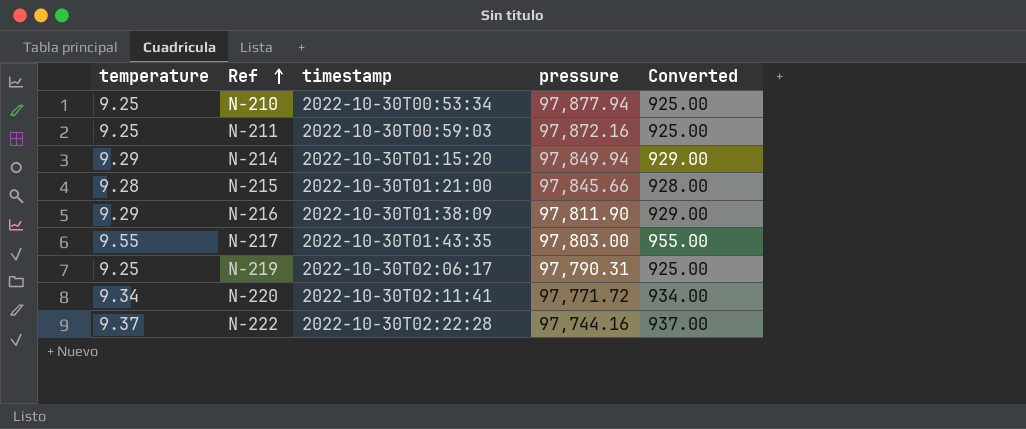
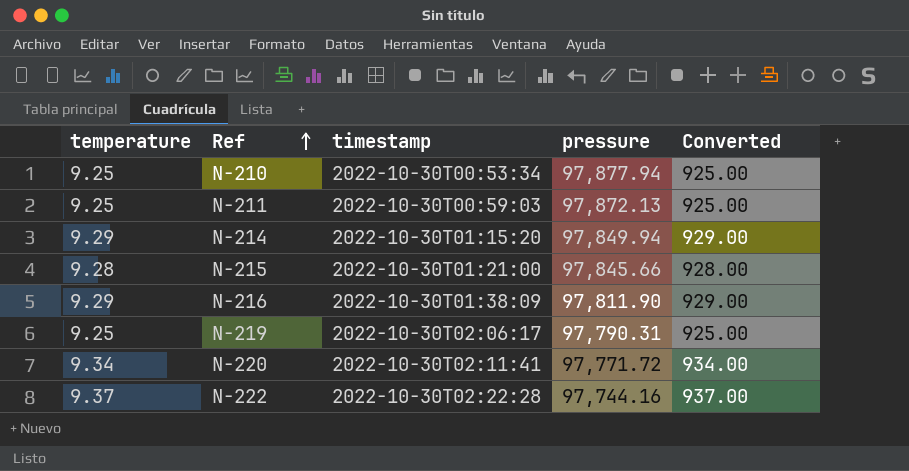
row N-217: 9.55 | 2022-10-30T01:43:35 | 97,803.00 | 955.00 -> none
N-211 | pressure: 97,872.16 -> 97,872.13

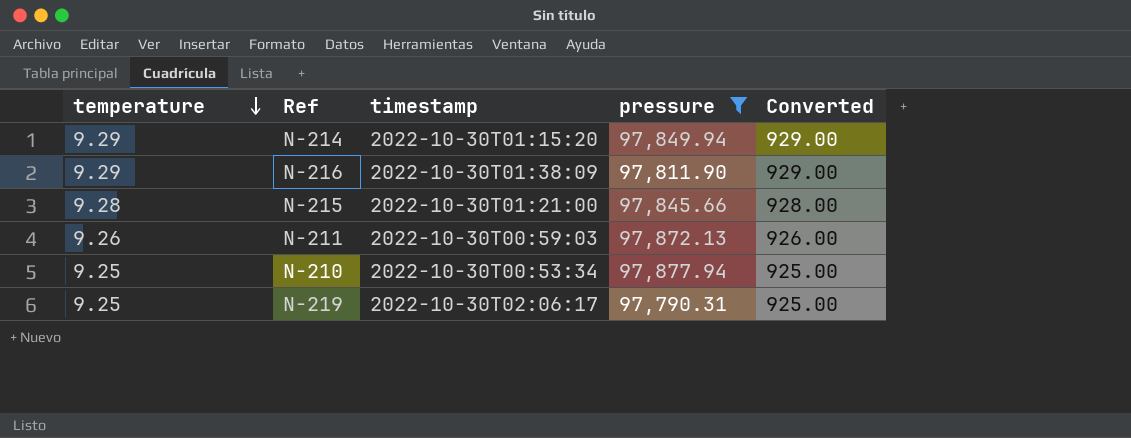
filter: none -> pressure >= 97,790.31
row order: Ref ascending -> temperature descending
N-211 | temperature: 9.25 -> 9.26
N-211 | Converted: 925.00 -> 926.00

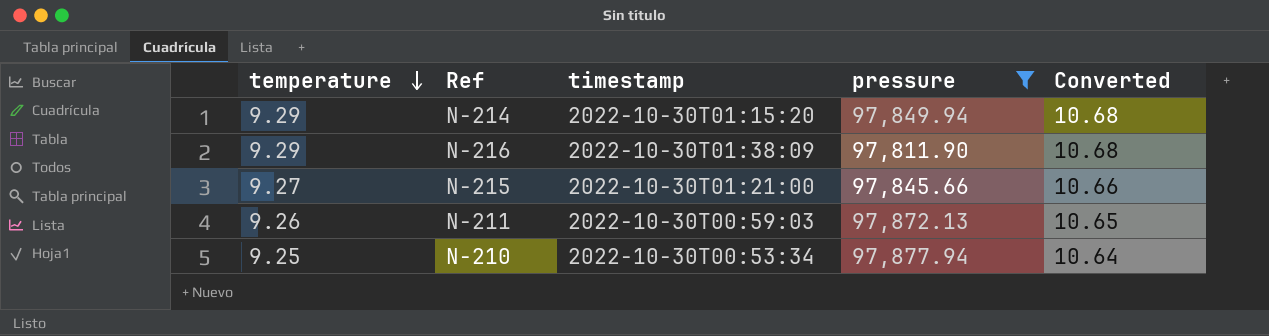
column Converted | formula: [temperature] * 100 -> [temperature] * 1.15
row N-219: 9.25 | 2022-10-30T02:06:17 | 97,790.31 | 925.00 -> none
N-215 | temperature: 9.28 -> 9.27

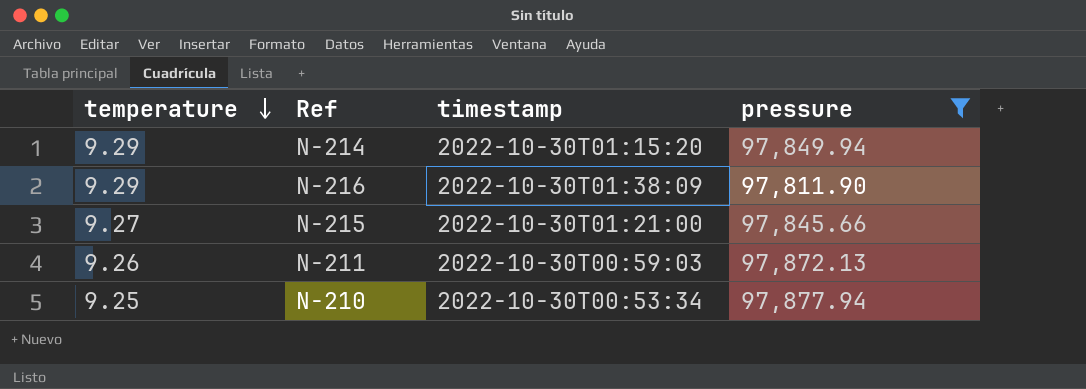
column Converted | formula: [temperature] * 1.15 -> none

